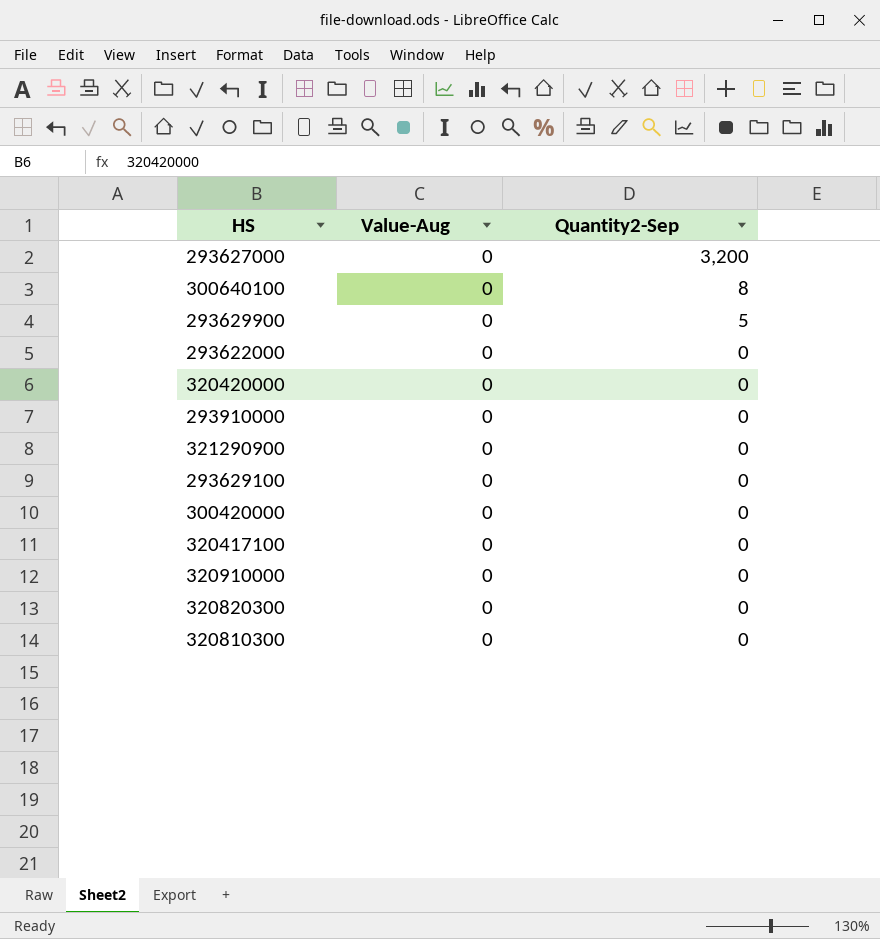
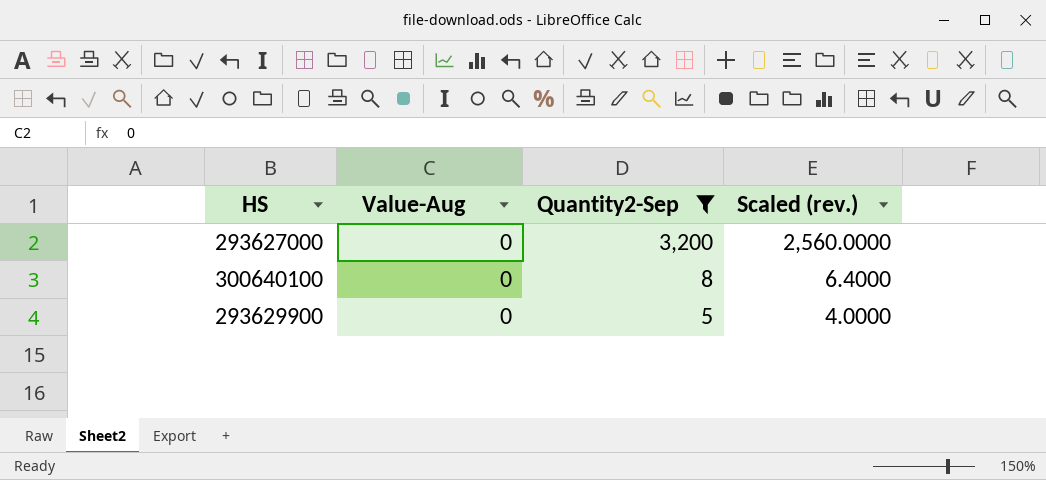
filter: none -> Quantity2-Sep != 0
column Scaled (rev.) | formula: none -> [Quantity2-Sep] * 0.8

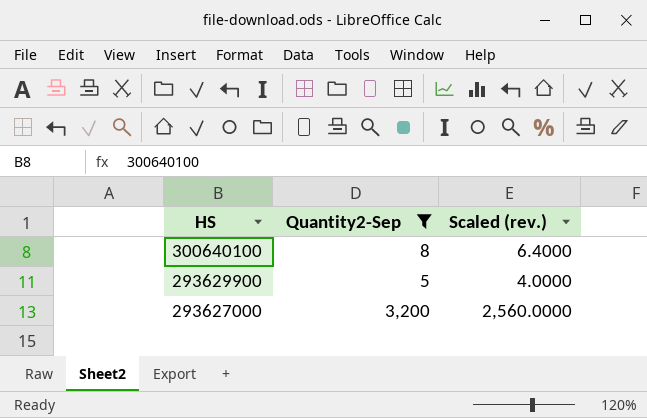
row order: Quantity2-Sep descending -> HS descending
column Value-Aug | position: 2 -> none

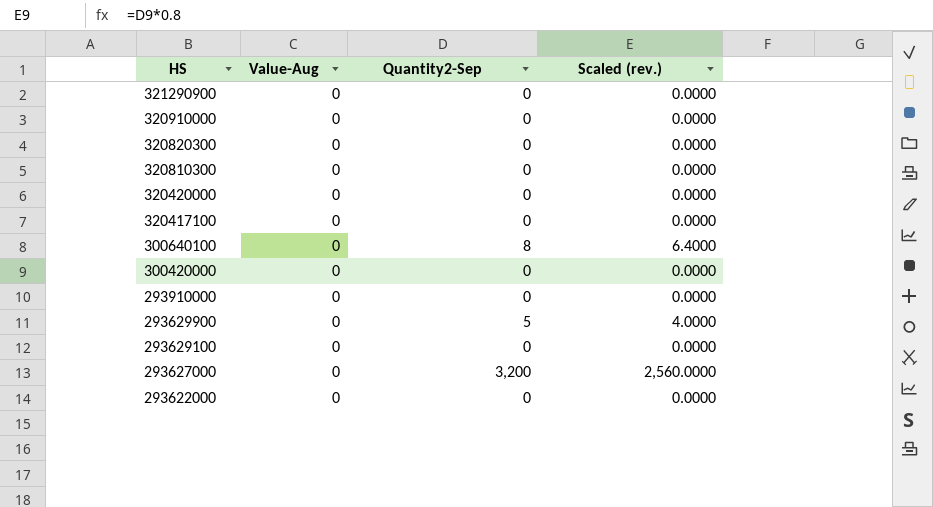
filter: Quantity2-Sep != 0 -> none
column Value-Aug | position: none -> 2

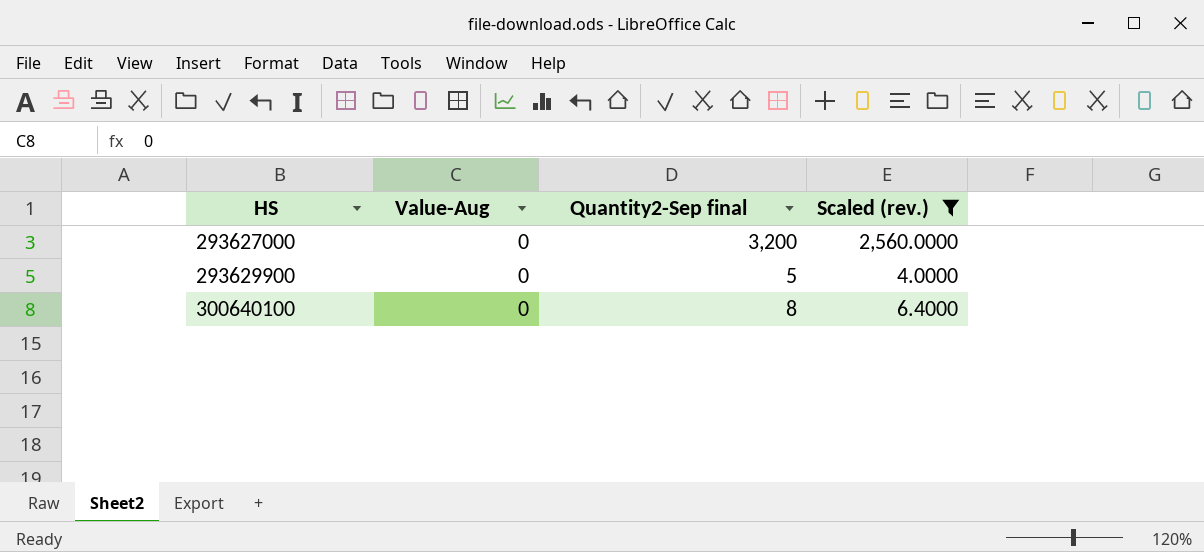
filter: none -> Scaled (rev.) != 0.0000
row order: HS descending -> HS ascending
column name: Quantity2-Sep -> Quantity2-Sep final

